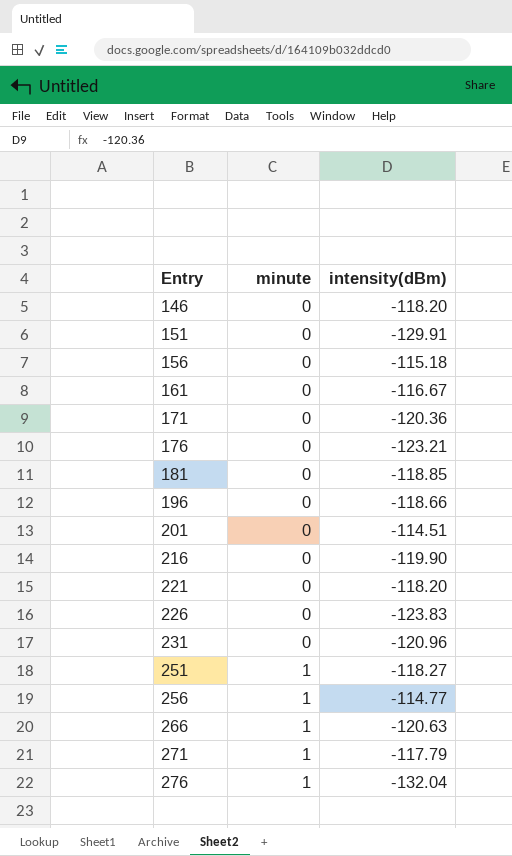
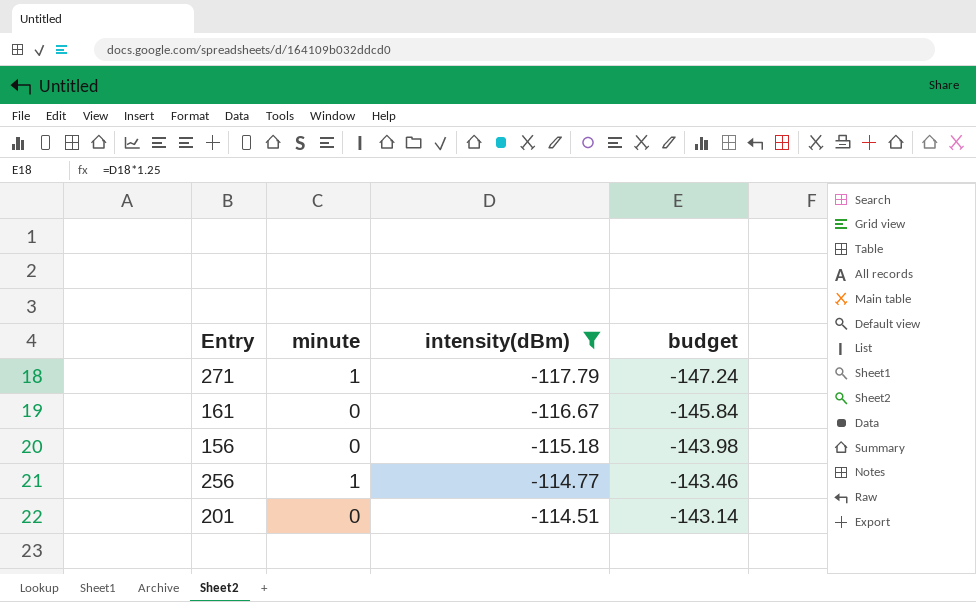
filter: none -> intensity(dBm) >= -117.79
row order: Entry ascending -> intensity(dBm) ascending
column budget | formula: none -> [intensity(dBm)] * 1.25

